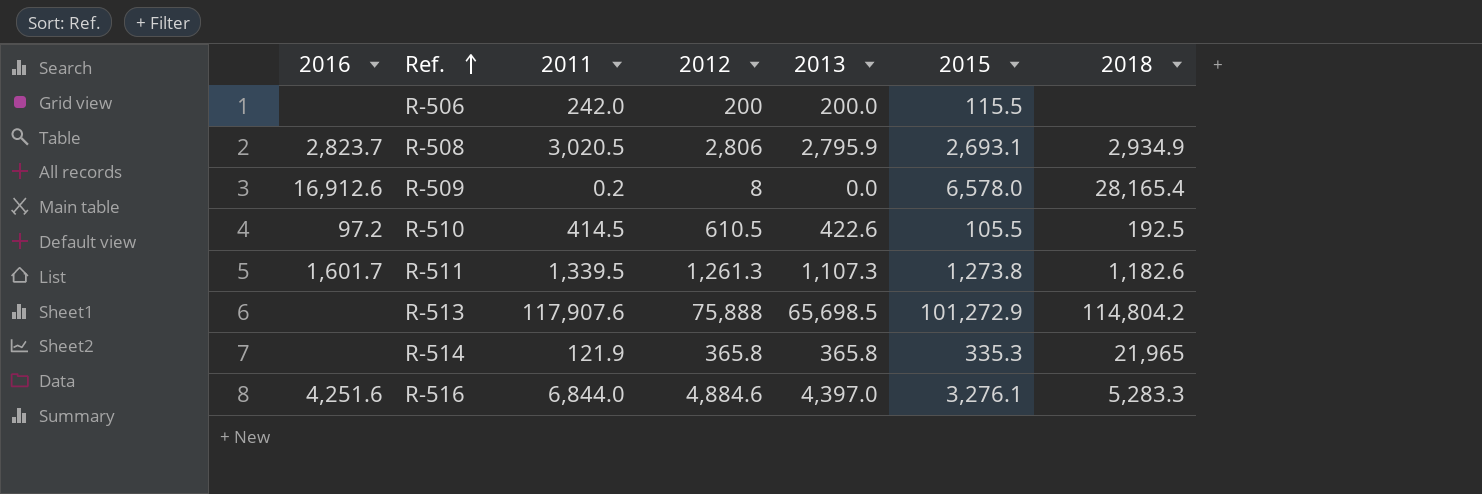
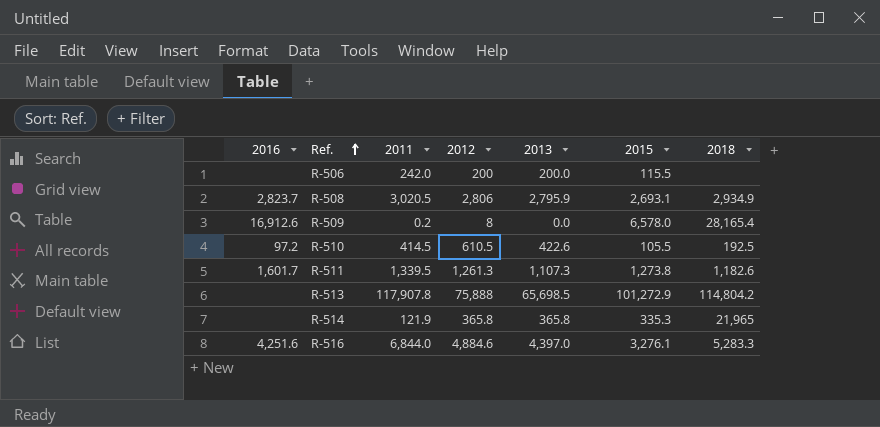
R-513 | 2011: 117,907.6 -> 117,907.8

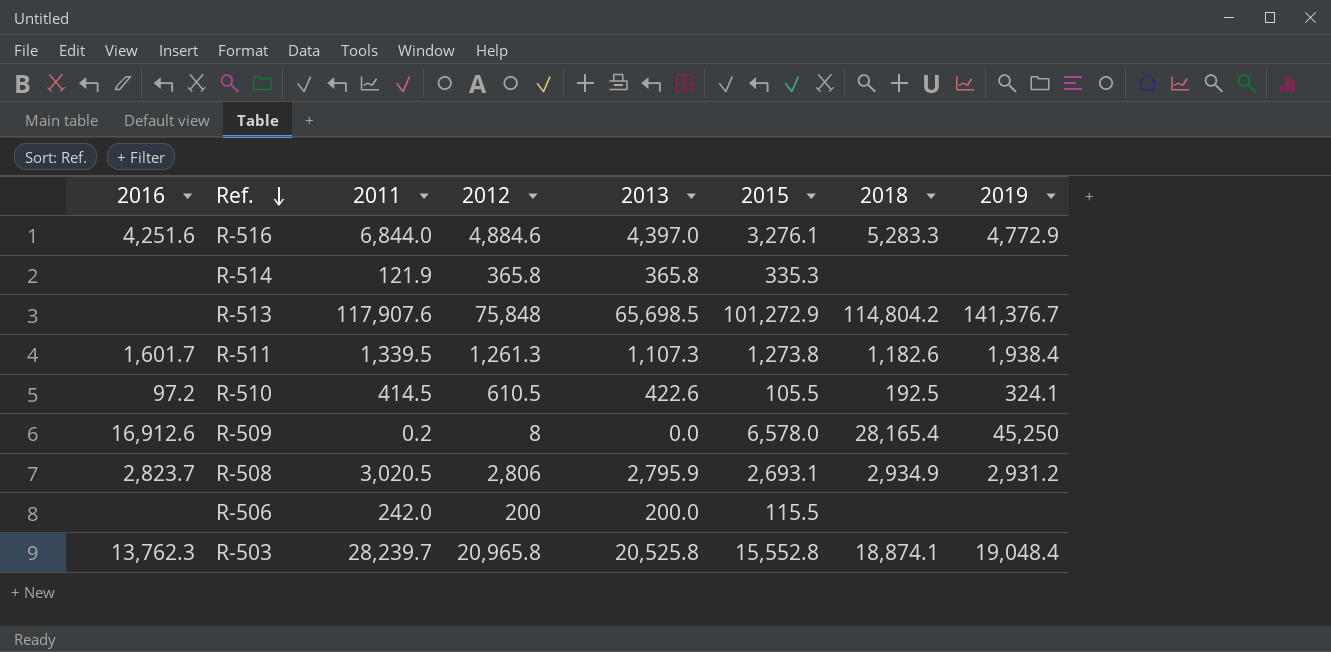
row order: Ref. ascending -> Ref. descending
column 2019 | position: none -> 8
R-514 | 2018: 21,965 -> none
R-513 | 2011: 117,907.8 -> 117,907.6
R-513 | 2012: 75,888 -> 75,848
row R-503: none -> 13,762.3 | 28,239.7 | 20,965.8 | 20,525.8 | 15,552.8 | 18,874.1 | 19,048.4

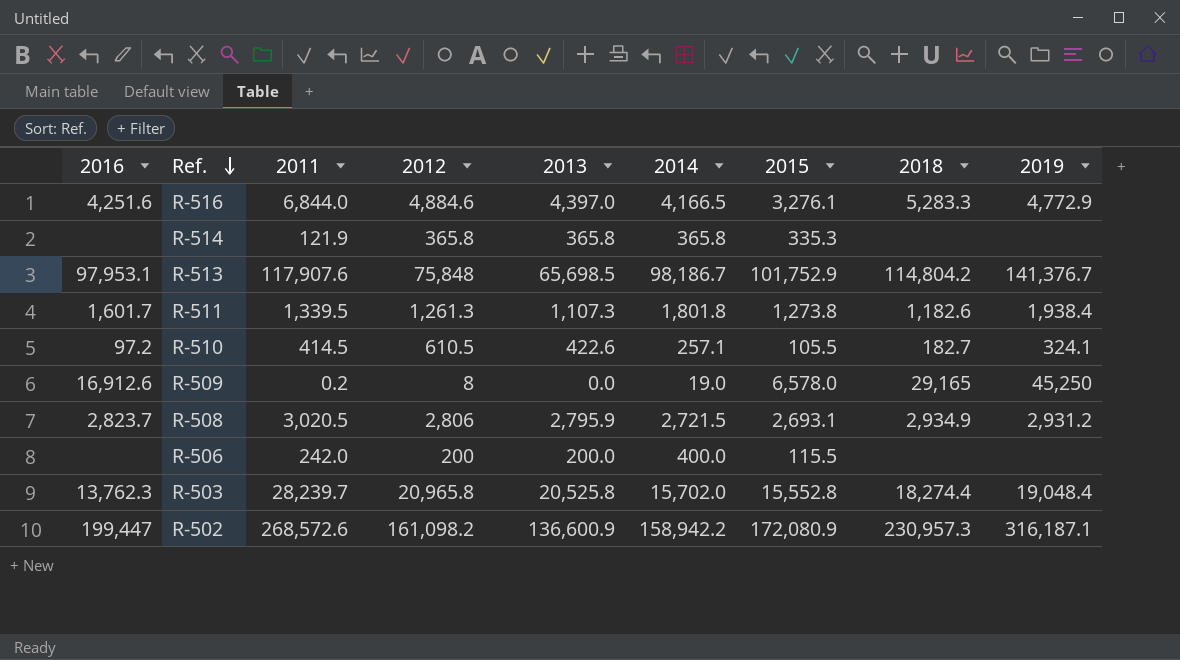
column 2014 | position: none -> 6
R-513 | 2016: none -> 97,953.1
R-513 | 2015: 101,272.9 -> 101,752.9
R-510 | 2018: 192.5 -> 182.7
R-509 | 2018: 28,165.4 -> 29,165
R-503 | 2018: 18,874.1 -> 18,274.4
row R-502: none -> 199,447 | 268,572.6 | 161,098.2 | 136,600.9 | 158,942.2 | 172,080.9 | 230,957.3 | 316,187.1

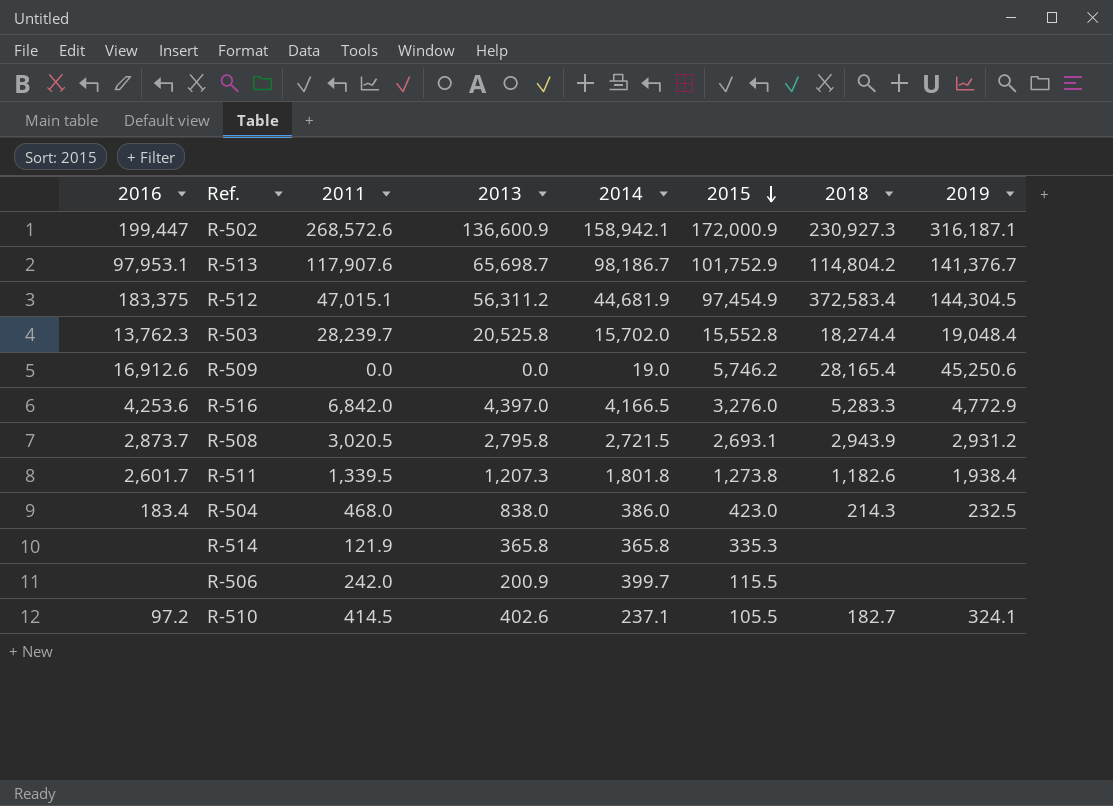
row order: Ref. descending -> 2015 descending
column 2012 | position: 4 -> none
R-502 | 2014: 158,942.2 -> 158,942.1
R-502 | 2015: 172,080.9 -> 172,000.9
R-502 | 2018: 230,957.3 -> 230,927.3
R-513 | 2013: 65,698.5 -> 65,698.7
row R-512: none -> 183,375 | 47,015.1 | 56,311.2 | 44,681.9 | 97,454.9 | 372,583.4 | 144,304.5
R-509 | 2011: 0.2 -> 0.0
R-509 | 2015: 6,578.0 -> 5,746.2
R-509 | 2018: 29,165 -> 28,165.4
R-509 | 2019: 45,250 -> 45,250.6
R-516 | 2016: 4,251.6 -> 4,253.6
R-516 | 2011: 6,844.0 -> 6,842.0
R-516 | 2015: 3,276.1 -> 3,276.0
R-508 | 2016: 2,823.7 -> 2,873.7
R-508 | 2013: 2,795.9 -> 2,795.8
R-508 | 2018: 2,934.9 -> 2,943.9
R-511 | 2016: 1,601.7 -> 2,601.7
R-511 | 2013: 1,107.3 -> 1,207.3
row R-504: none -> 183.4 | 468.0 | 838.0 | 386.0 | 423.0 | 214.3 | 232.5
R-506 | 2013: 200.0 -> 200.9
R-506 | 2014: 400.0 -> 399.7
R-510 | 2013: 422.6 -> 402.6
R-510 | 2014: 257.1 -> 237.1

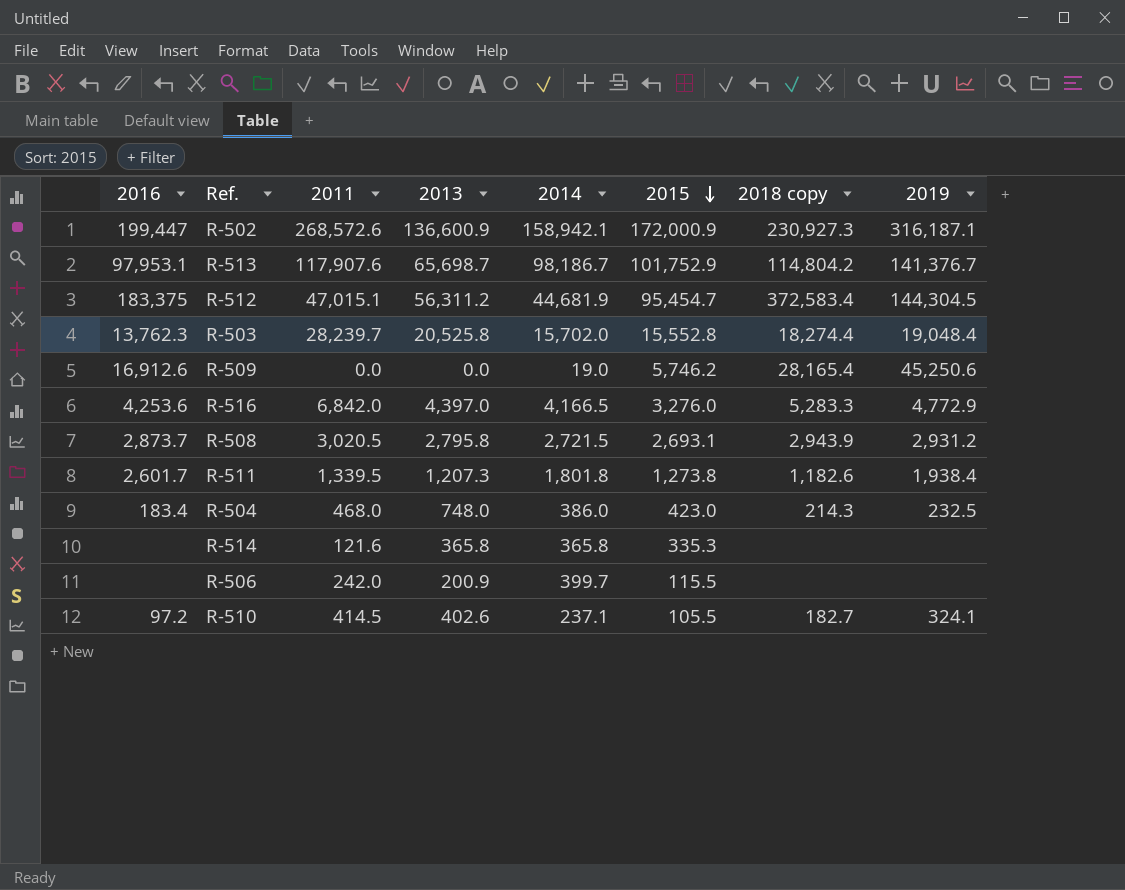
column name: 2018 -> 2018 copy
R-512 | 2015: 97,454.9 -> 95,454.7
R-504 | 2013: 838.0 -> 748.0
R-514 | 2011: 121.9 -> 121.6

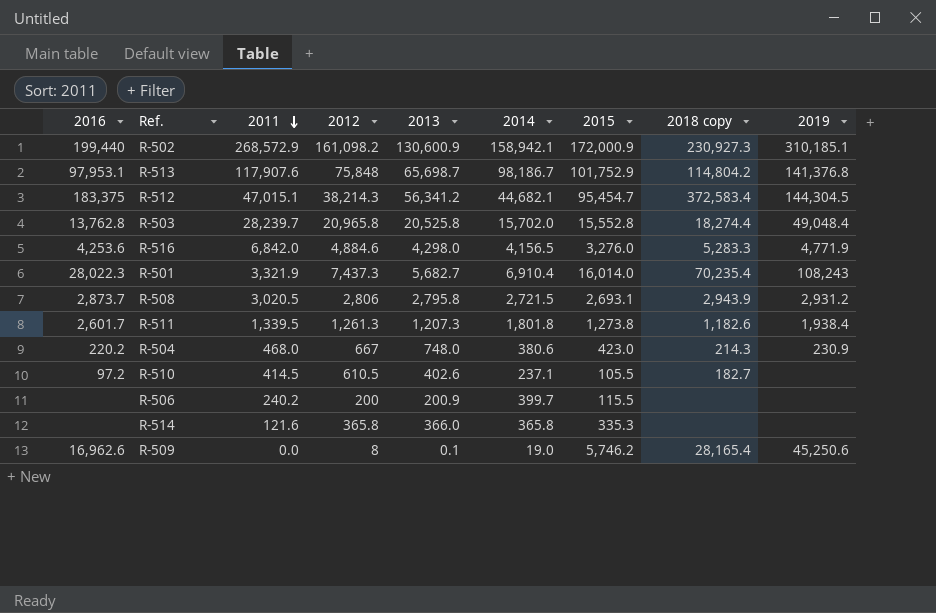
row order: 2015 descending -> 2011 descending
column 2012 | position: none -> 4
R-502 | 2016: 199,447 -> 199,440
R-502 | 2011: 268,572.6 -> 268,572.9
R-502 | 2013: 136,600.9 -> 130,600.9
R-502 | 2019: 316,187.1 -> 310,185.1
R-513 | 2019: 141,376.7 -> 141,376.8
R-512 | 2013: 56,311.2 -> 56,341.2
R-512 | 2014: 44,681.9 -> 44,682.1
R-503 | 2016: 13,762.3 -> 13,762.8
R-503 | 2019: 19,048.4 -> 49,048.4
R-516 | 2013: 4,397.0 -> 4,298.0
R-516 | 2014: 4,166.5 -> 4,156.5
R-516 | 2019: 4,772.9 -> 4,771.9
row R-501: none -> 28,022.3 | 3,321.9 | 7,437.3 | 5,682.7 | 6,910.4 | 16,014.0 | 70,235.4 | 108,243
R-504 | 2016: 183.4 -> 220.2
R-504 | 2014: 386.0 -> 380.6
R-504 | 2019: 232.5 -> 230.9
R-510 | 2019: 324.1 -> none
R-506 | 2011: 242.0 -> 240.2
R-514 | 2013: 365.8 -> 366.0
R-509 | 2016: 16,912.6 -> 16,962.6
R-509 | 2013: 0.0 -> 0.1

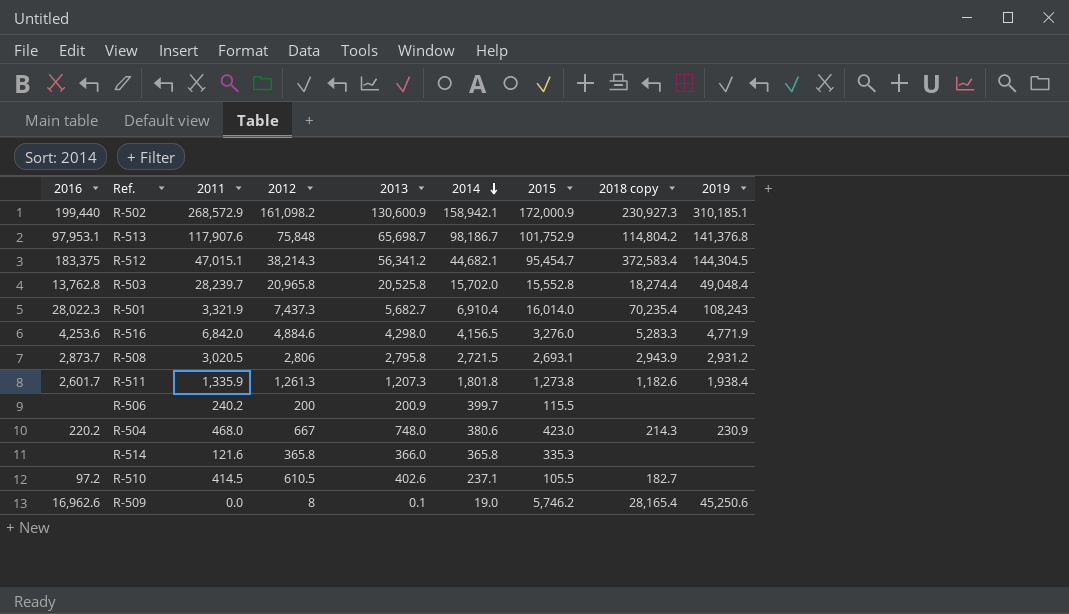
row order: 2011 descending -> 2014 descending
R-511 | 2011: 1,339.5 -> 1,335.9

